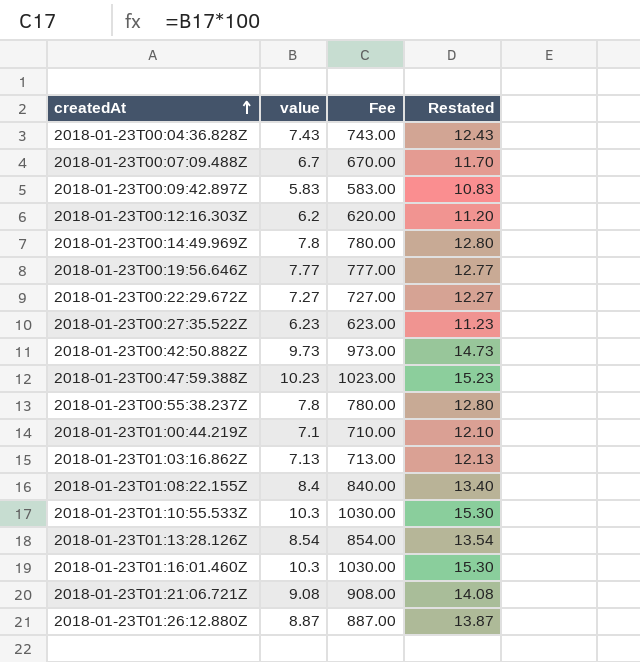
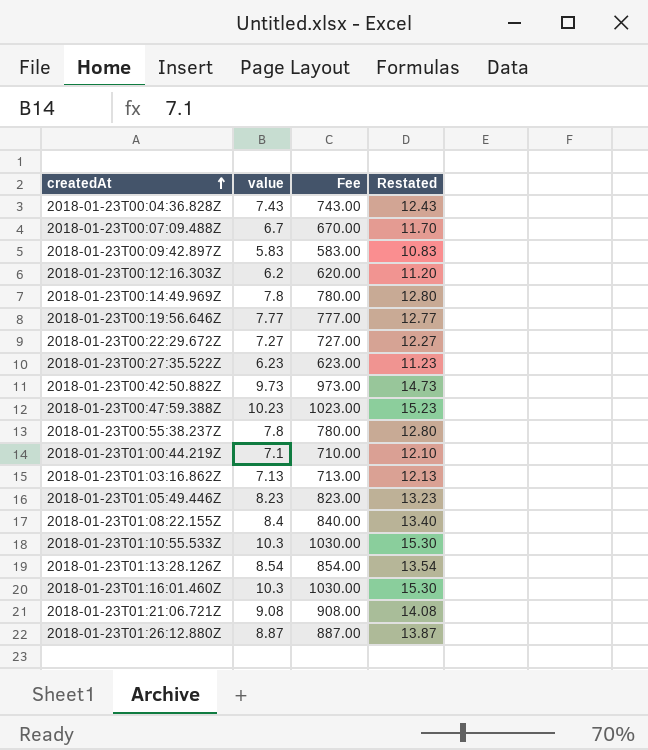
row 2018-01-23T01:05:49.446Z: none -> 8.23 | 823.00 | 13.23

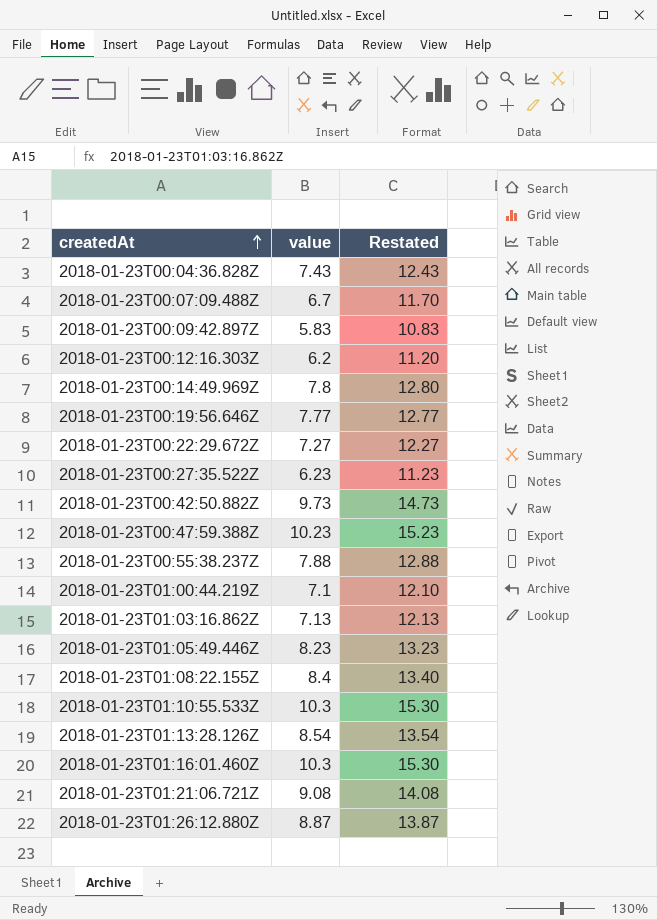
column Fee | formula: [value] * 100 -> none
2018-01-23T00:55:38.237Z | value: 7.8 -> 7.88
2018-01-23T00:55:38.237Z | Restated: 12.80 -> 12.88

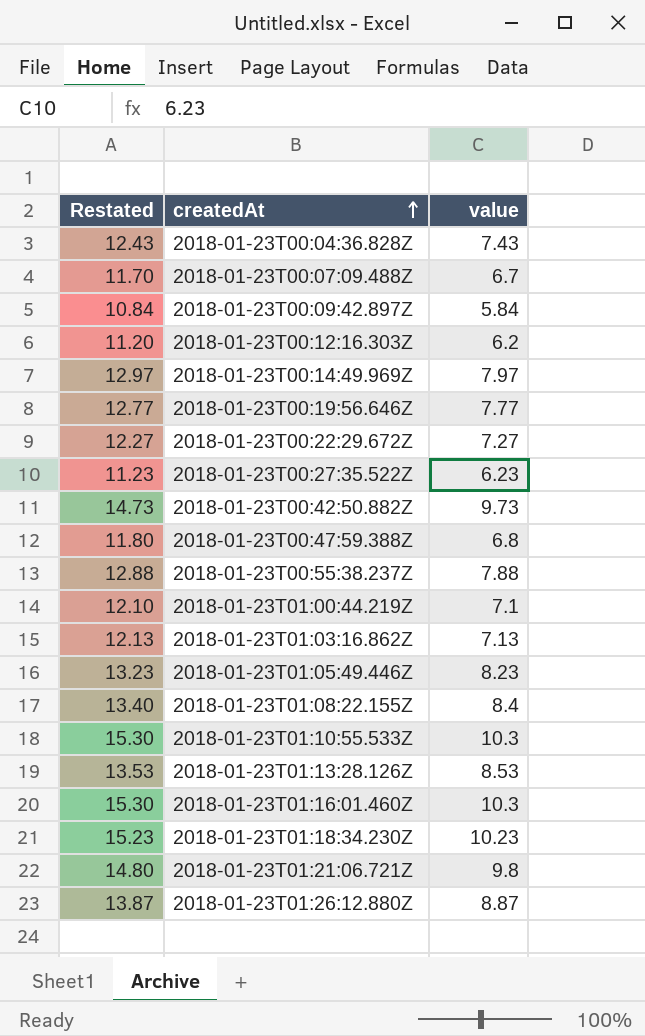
column Restated | position: 3 -> 1
2018-01-23T00:09:42.897Z | Restated: 10.83 -> 10.84
2018-01-23T00:09:42.897Z | value: 5.83 -> 5.84
2018-01-23T00:14:49.969Z | Restated: 12.80 -> 12.97
2018-01-23T00:14:49.969Z | value: 7.8 -> 7.97
2018-01-23T00:47:59.388Z | Restated: 15.23 -> 11.80
2018-01-23T00:47:59.388Z | value: 10.23 -> 6.8
2018-01-23T01:13:28.126Z | Restated: 13.54 -> 13.53
2018-01-23T01:13:28.126Z | value: 8.54 -> 8.53
row 2018-01-23T01:18:34.230Z: none -> 15.23 | 10.23
2018-01-23T01:21:06.721Z | Restated: 14.08 -> 14.80
2018-01-23T01:21:06.721Z | value: 9.08 -> 9.8

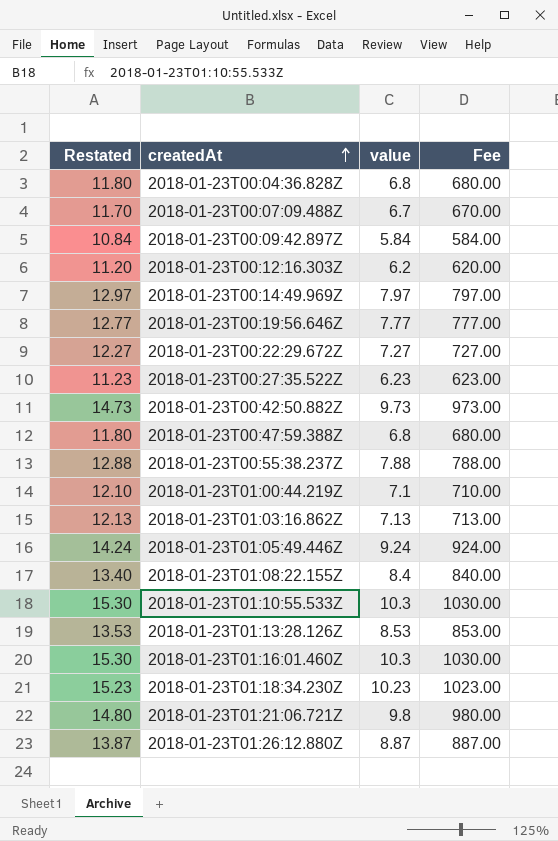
column Fee | formula: none -> [value] * 100
2018-01-23T00:04:36.828Z | Restated: 12.43 -> 11.80
2018-01-23T00:04:36.828Z | value: 7.43 -> 6.8
2018-01-23T01:05:49.446Z | Restated: 13.23 -> 14.24
2018-01-23T01:05:49.446Z | value: 8.23 -> 9.24

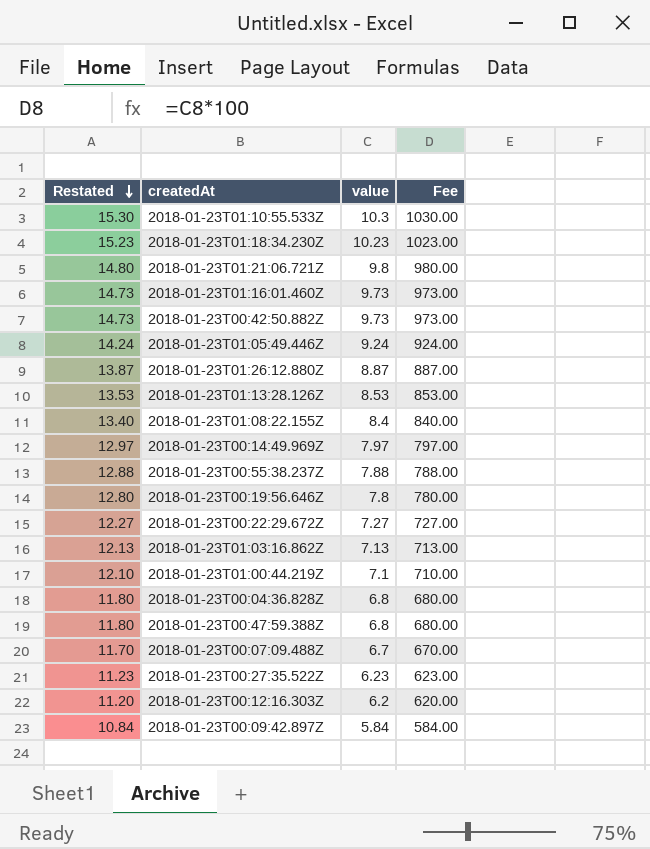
row order: createdAt ascending -> Restated descending
2018-01-23T01:16:01.460Z | Restated: 15.30 -> 14.73
2018-01-23T01:16:01.460Z | value: 10.3 -> 9.73
2018-01-23T01:16:01.460Z | Fee: 1030.00 -> 973.00
2018-01-23T00:19:56.646Z | Restated: 12.77 -> 12.80
2018-01-23T00:19:56.646Z | value: 7.77 -> 7.8
2018-01-23T00:19:56.646Z | Fee: 777.00 -> 780.00

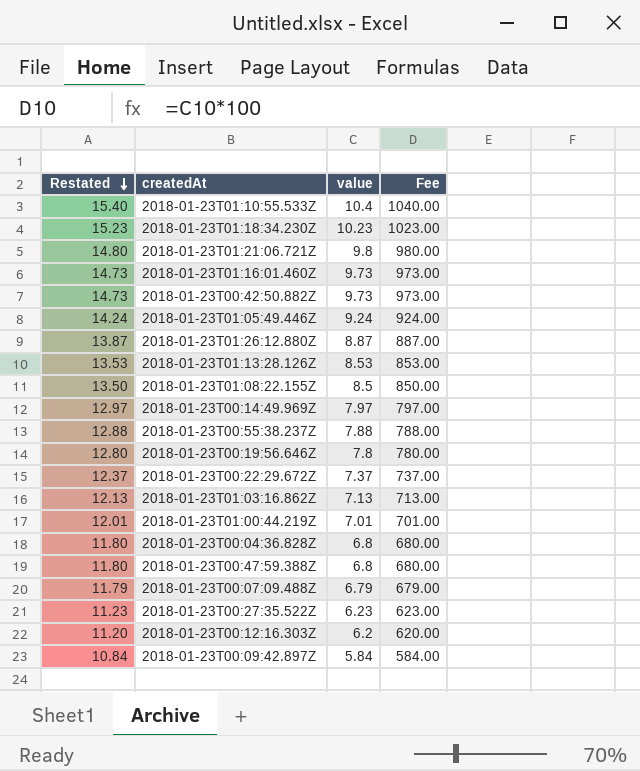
2018-01-23T01:10:55.533Z | Restated: 15.30 -> 15.40
2018-01-23T01:10:55.533Z | value: 10.3 -> 10.4
2018-01-23T01:10:55.533Z | Fee: 1030.00 -> 1040.00
2018-01-23T01:08:22.155Z | Restated: 13.40 -> 13.50
2018-01-23T01:08:22.155Z | value: 8.4 -> 8.5
2018-01-23T01:08:22.155Z | Fee: 840.00 -> 850.00
2018-01-23T00:22:29.672Z | Restated: 12.27 -> 12.37
2018-01-23T00:22:29.672Z | value: 7.27 -> 7.37
2018-01-23T00:22:29.672Z | Fee: 727.00 -> 737.00
2018-01-23T01:00:44.219Z | Restated: 12.10 -> 12.01
2018-01-23T01:00:44.219Z | value: 7.1 -> 7.01
2018-01-23T01:00:44.219Z | Fee: 710.00 -> 701.00
2018-01-23T00:07:09.488Z | Restated: 11.70 -> 11.79
2018-01-23T00:07:09.488Z | value: 6.7 -> 6.79
2018-01-23T00:07:09.488Z | Fee: 670.00 -> 679.00

